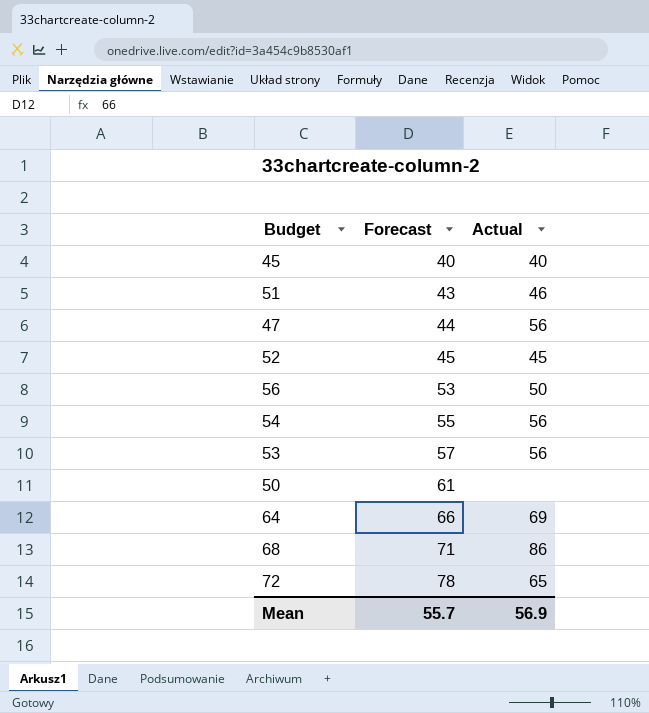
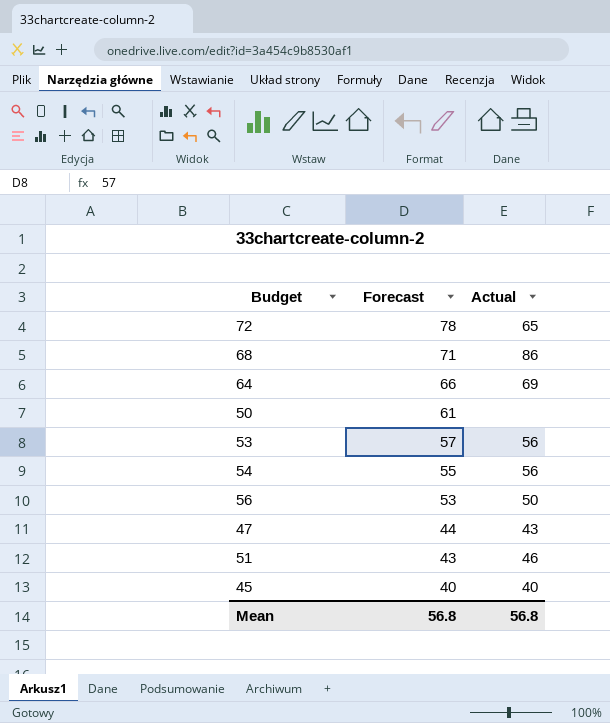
row order: Forecast ascending -> Forecast descending
row 52: 45 | 45 -> none
47 | Actual: 56 -> 43
Mean | Forecast: 55.7 -> 56.8
Mean | Actual: 56.9 -> 56.8

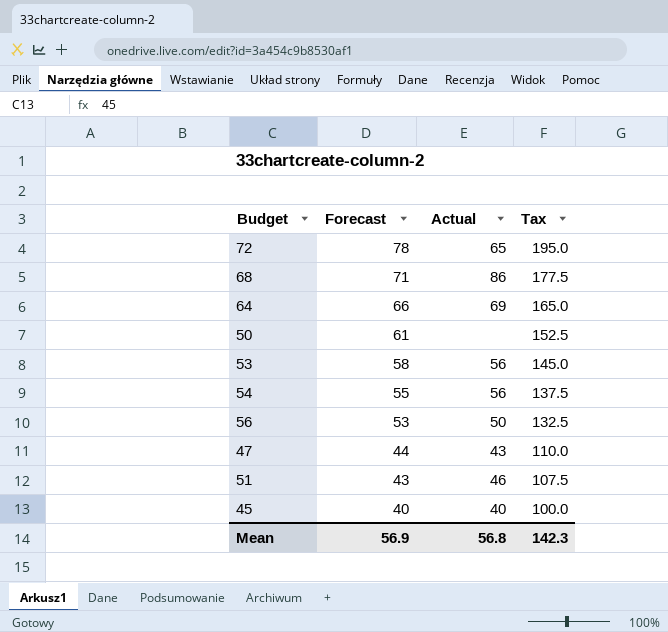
column Tax | formula: none -> [Forecast] * 2.5
53 | Forecast: 57 -> 58
Mean | Forecast: 56.8 -> 56.9

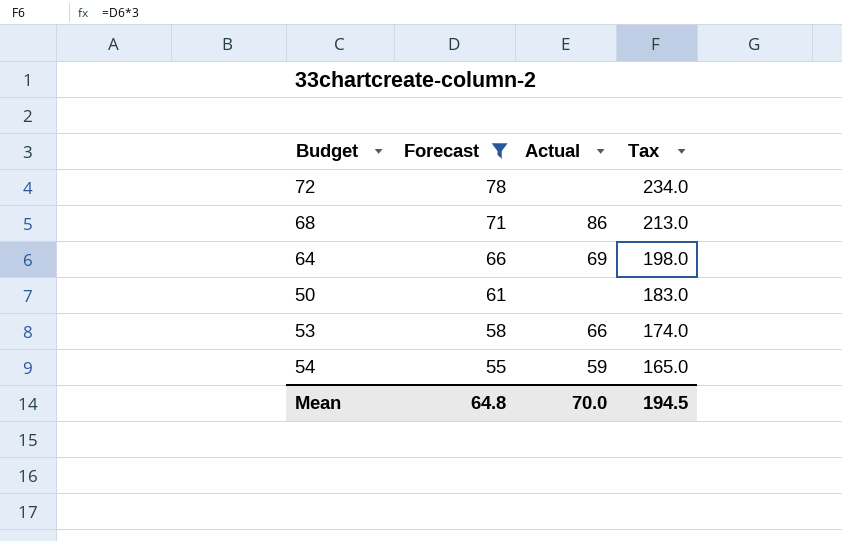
filter: none -> Forecast >= 55
column Tax | formula: [Forecast] * 2.5 -> [Forecast] * 3
72 | Actual: 65 -> none
53 | Actual: 56 -> 66
54 | Actual: 56 -> 59
Mean | Forecast: 56.9 -> 64.8
Mean | Actual: 56.8 -> 70.0
Mean | Tax: 142.3 -> 194.5

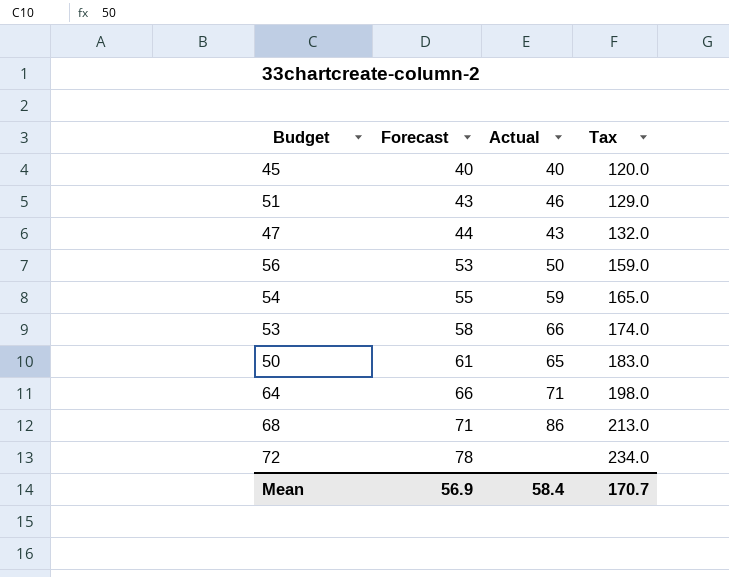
filter: Forecast >= 55 -> none
row order: Forecast descending -> Forecast ascending
50 | Actual: none -> 65
64 | Actual: 69 -> 71
Mean | Forecast: 64.8 -> 56.9
Mean | Actual: 70.0 -> 58.4
Mean | Tax: 194.5 -> 170.7

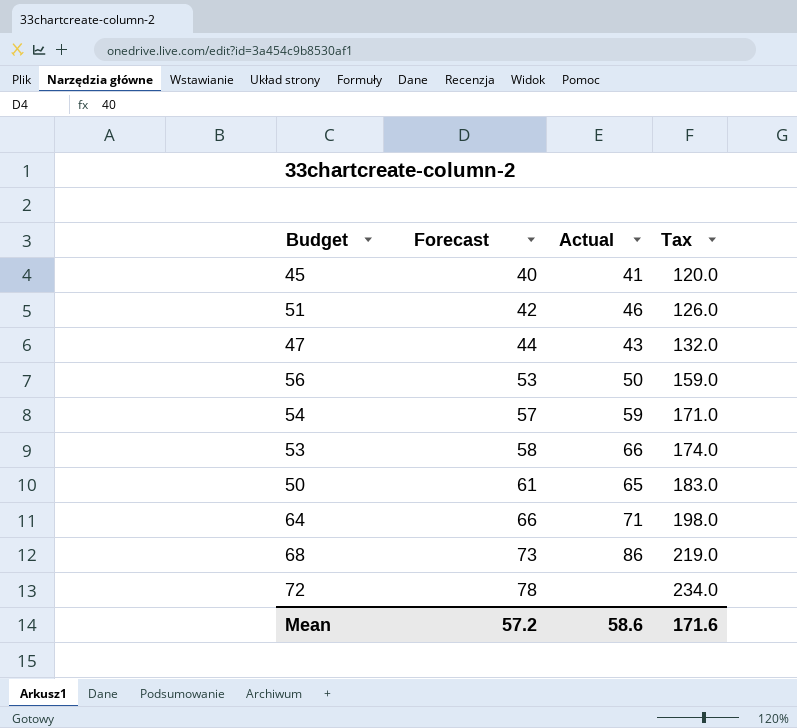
45 | Actual: 40 -> 41
51 | Forecast: 43 -> 42
51 | Tax: 129.0 -> 126.0
54 | Forecast: 55 -> 57
54 | Tax: 165.0 -> 171.0
68 | Forecast: 71 -> 73
68 | Tax: 213.0 -> 219.0
Mean | Forecast: 56.9 -> 57.2
Mean | Actual: 58.4 -> 58.6
Mean | Tax: 170.7 -> 171.6

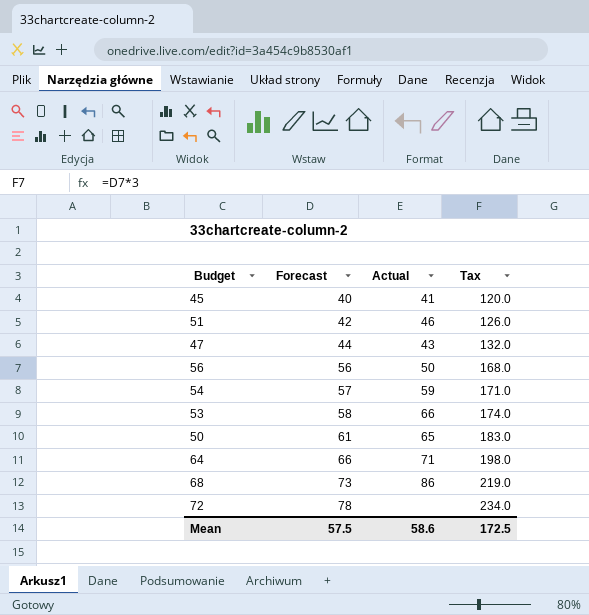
56 | Forecast: 53 -> 56
56 | Tax: 159.0 -> 168.0
Mean | Forecast: 57.2 -> 57.5
Mean | Tax: 171.6 -> 172.5

